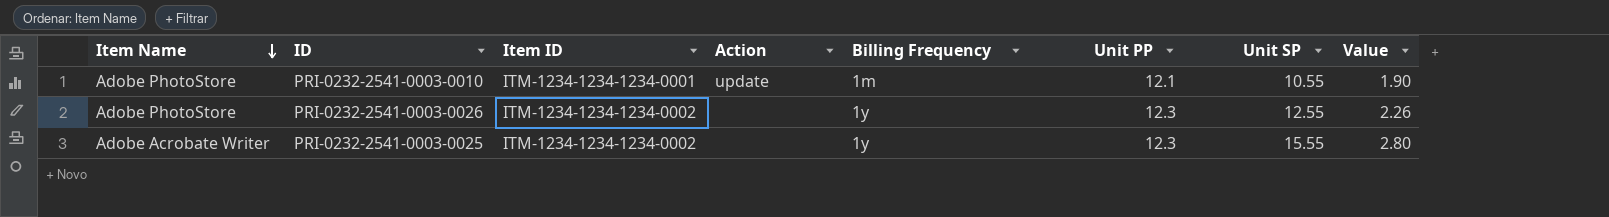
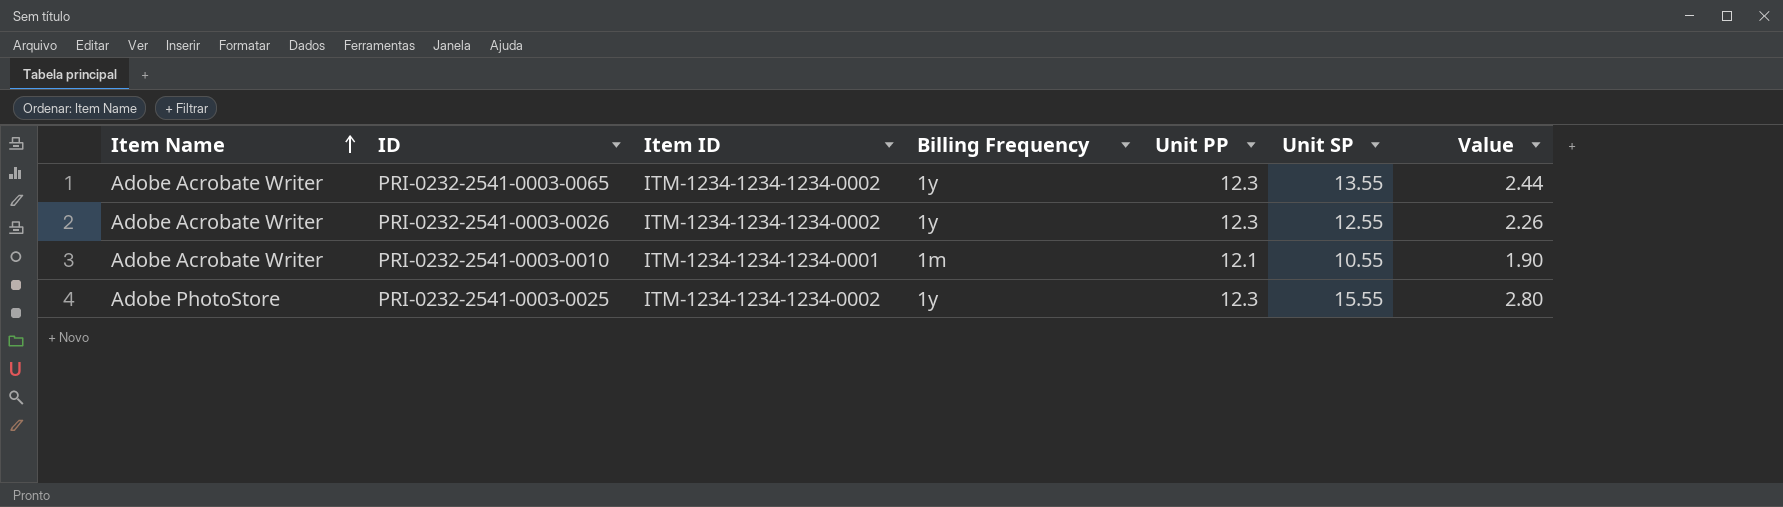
row order: Item Name descending -> Item Name ascending
column Action | position: 4 -> none
row PRI-0232-2541-0003-0065: none -> Adobe Acrobate Writer | ITM-1234-1234-1234-0002 | 1y | 12.3 | 13.55 | 2.44
PRI-0232-2541-0003-0026 | Item Name: Adobe PhotoStore -> Adobe Acrobate Writer
PRI-0232-2541-0003-0010 | Item Name: Adobe PhotoStore -> Adobe Acrobate Writer
PRI-0232-2541-0003-0025 | Item Name: Adobe Acrobate Writer -> Adobe PhotoStore

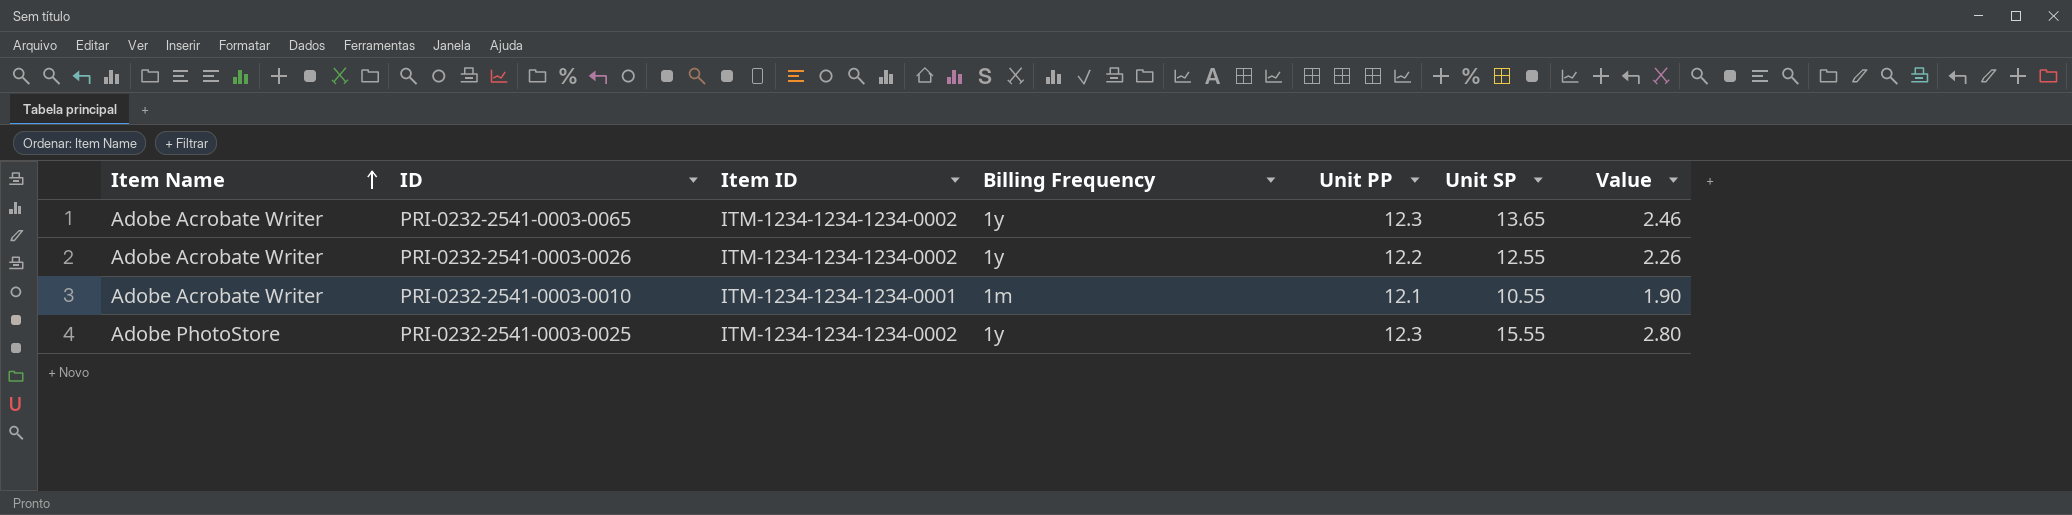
PRI-0232-2541-0003-0065 | Unit SP: 13.55 -> 13.65
PRI-0232-2541-0003-0065 | Value: 2.44 -> 2.46
PRI-0232-2541-0003-0026 | Unit PP: 12.3 -> 12.2

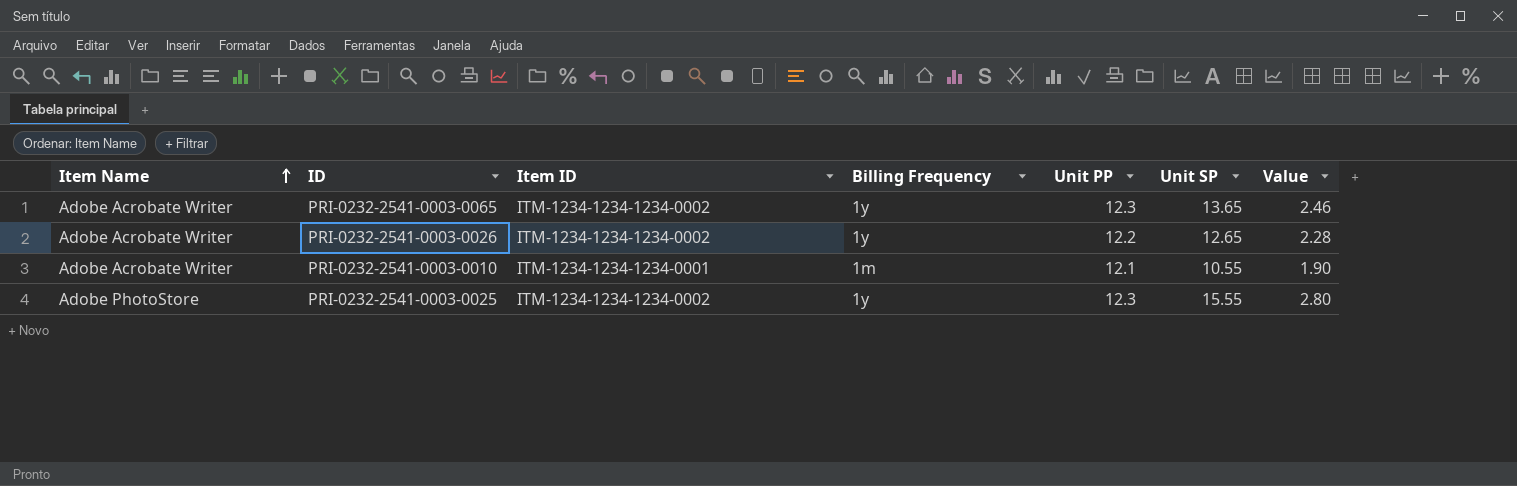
PRI-0232-2541-0003-0026 | Unit SP: 12.55 -> 12.65
PRI-0232-2541-0003-0026 | Value: 2.26 -> 2.28

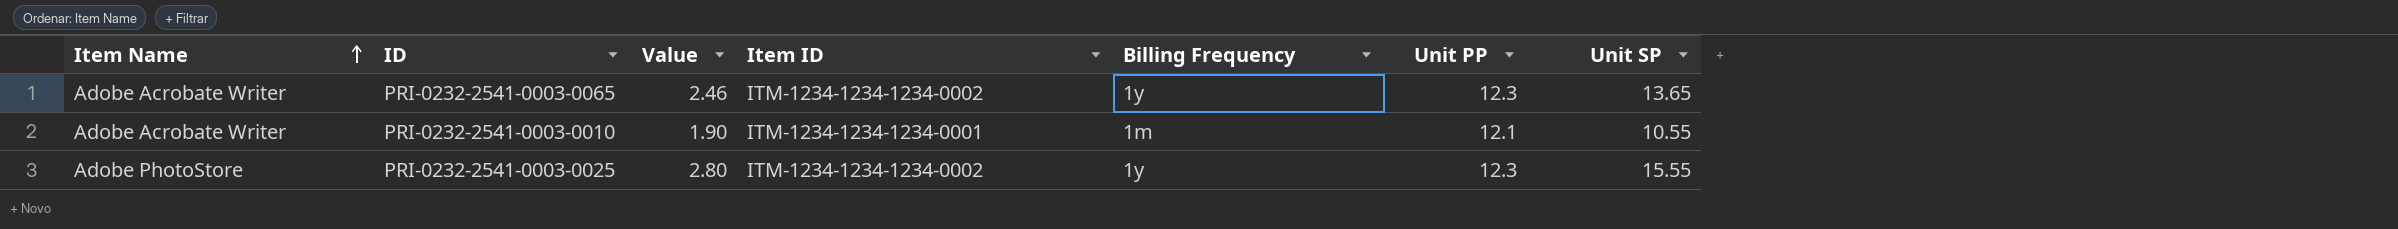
column Value | position: 7 -> 3
row PRI-0232-2541-0003-0026: Adobe Acrobate Writer | ITM-1234-1234-1234-0002 | 1y | 12.2 | 12.65 | 2.28 -> none

